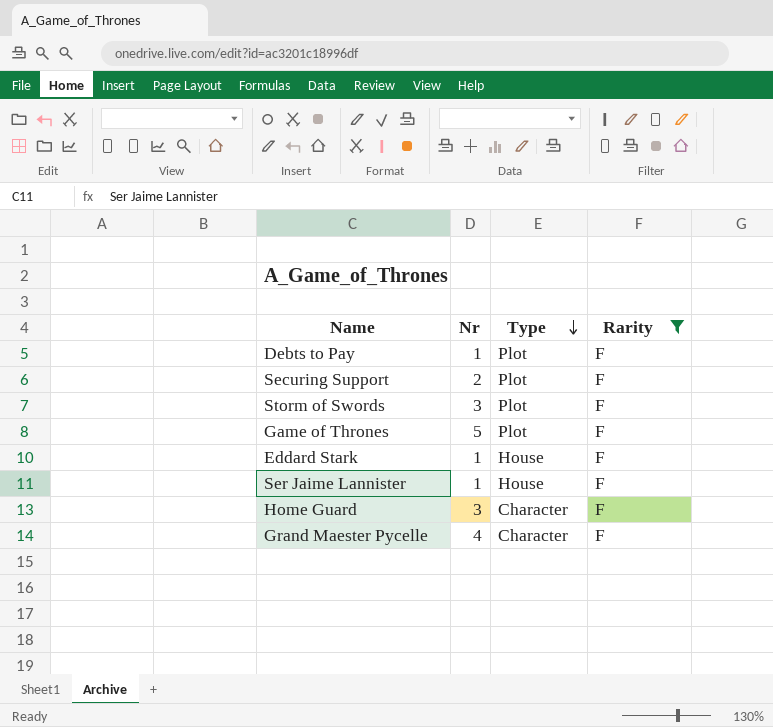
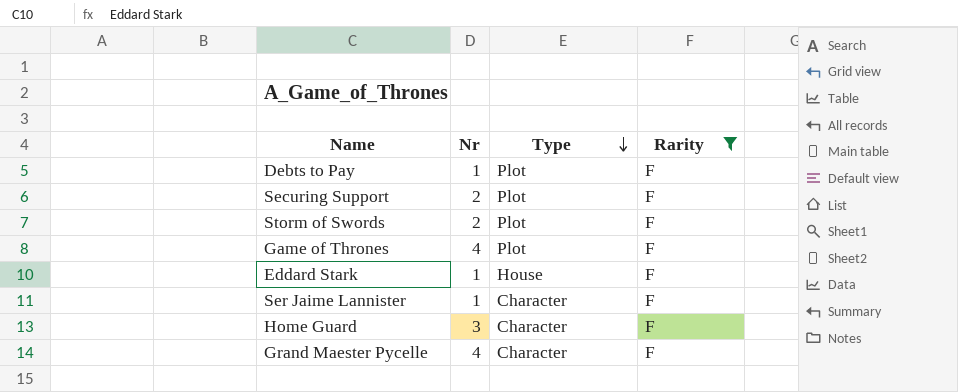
Storm of Swords | Nr: 3 -> 2
Game of Thrones | Nr: 5 -> 4
Ser Jaime Lannister | Type: House -> Character

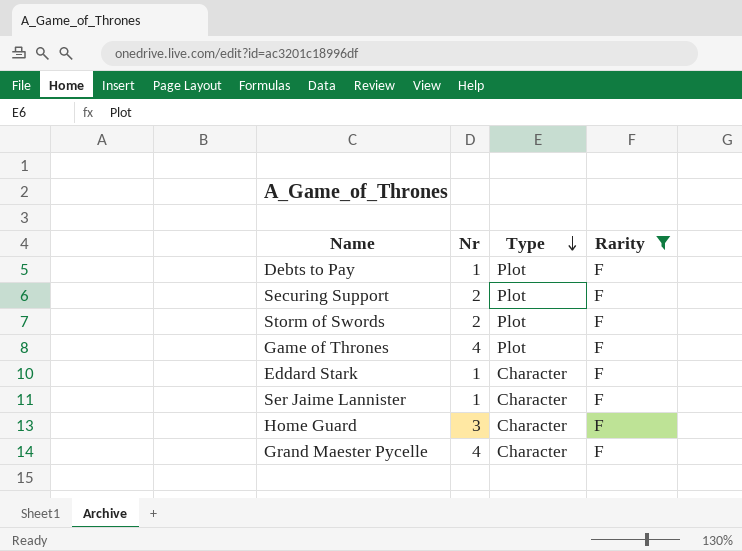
Eddard Stark | Type: House -> Character

